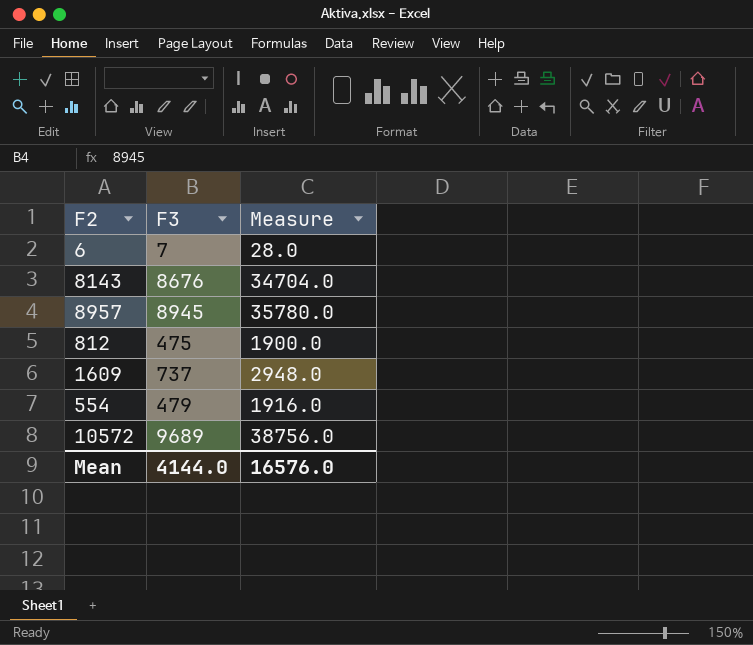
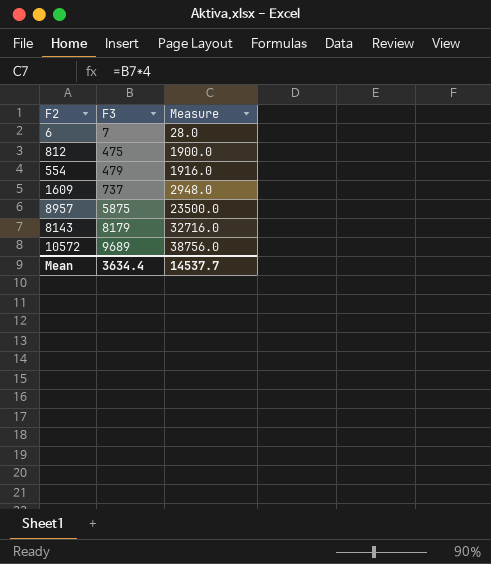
row order: none -> F3 ascending
8957 | F3: 8945 -> 5875
8957 | Measure: 35780.0 -> 23500.0
8143 | F3: 8676 -> 8179
8143 | Measure: 34704.0 -> 32716.0
Mean | F3: 4144.0 -> 3634.4
Mean | Measure: 16576.0 -> 14537.7

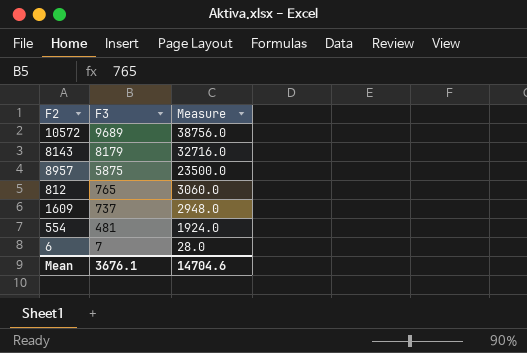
row order: F3 ascending -> F3 descending
812 | F3: 475 -> 765
812 | Measure: 1900.0 -> 3060.0
554 | F3: 479 -> 481
554 | Measure: 1916.0 -> 1924.0
Mean | F3: 3634.4 -> 3676.1
Mean | Measure: 14537.7 -> 14704.6

